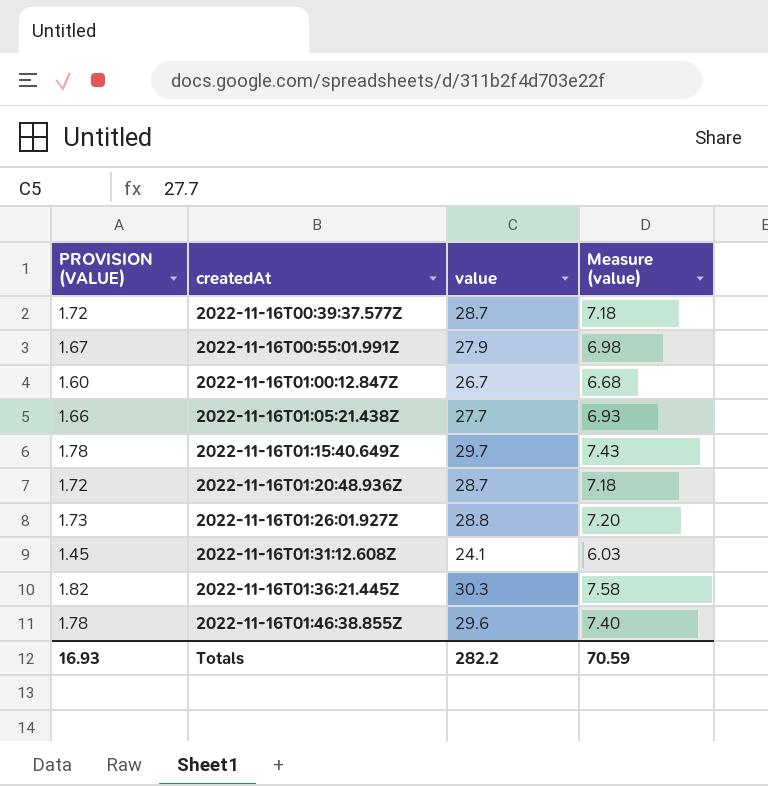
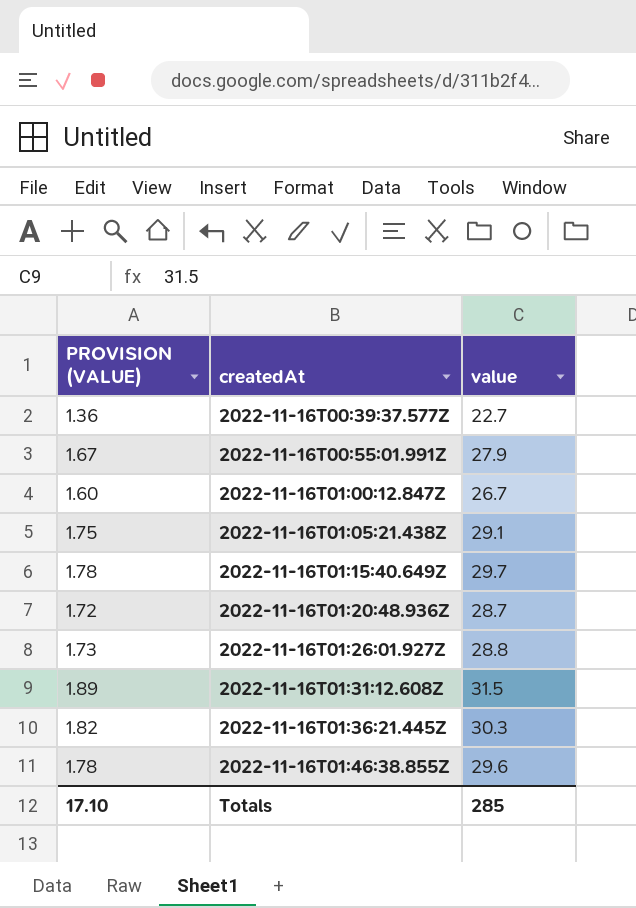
column Measure (value) | formula: [value] * 0.25 -> none
2022-11-16T00:39:37.577Z | PROVISION (VALUE): 1.72 -> 1.36
2022-11-16T00:39:37.577Z | value: 28.7 -> 22.7
2022-11-16T01:05:21.438Z | PROVISION (VALUE): 1.66 -> 1.75
2022-11-16T01:05:21.438Z | value: 27.7 -> 29.1
2022-11-16T01:31:12.608Z | PROVISION (VALUE): 1.45 -> 1.89
2022-11-16T01:31:12.608Z | value: 24.1 -> 31.5
Totals | PROVISION (VALUE): 16.93 -> 17.10
Totals | value: 282.2 -> 285

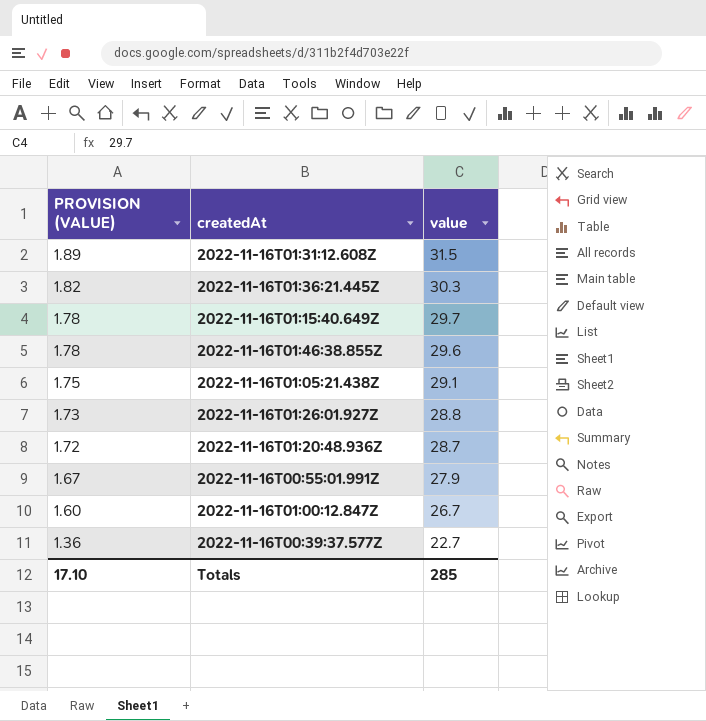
row order: createdAt ascending -> PROVISION (VALUE) descending

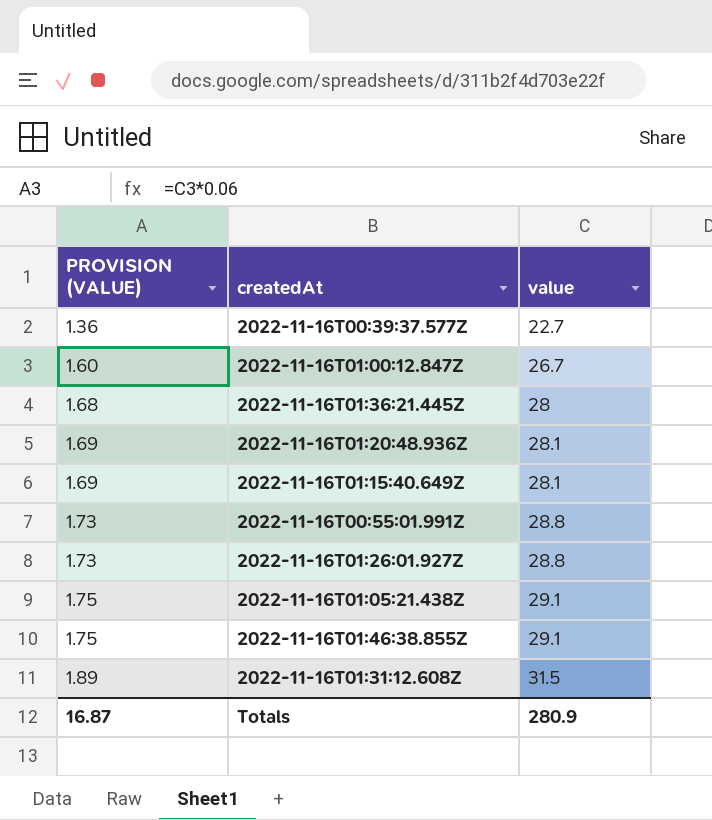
row order: PROVISION (VALUE) descending -> PROVISION (VALUE) ascending
2022-11-16T01:36:21.445Z | PROVISION (VALUE): 1.82 -> 1.68
2022-11-16T01:36:21.445Z | value: 30.3 -> 28
2022-11-16T01:20:48.936Z | PROVISION (VALUE): 1.72 -> 1.69
2022-11-16T01:20:48.936Z | value: 28.7 -> 28.1
2022-11-16T01:15:40.649Z | PROVISION (VALUE): 1.78 -> 1.69
2022-11-16T01:15:40.649Z | value: 29.7 -> 28.1
2022-11-16T00:55:01.991Z | PROVISION (VALUE): 1.67 -> 1.73
2022-11-16T00:55:01.991Z | value: 27.9 -> 28.8
2022-11-16T01:46:38.855Z | PROVISION (VALUE): 1.78 -> 1.75
2022-11-16T01:46:38.855Z | value: 29.6 -> 29.1
Totals | PROVISION (VALUE): 17.10 -> 16.87
Totals | value: 285 -> 280.9

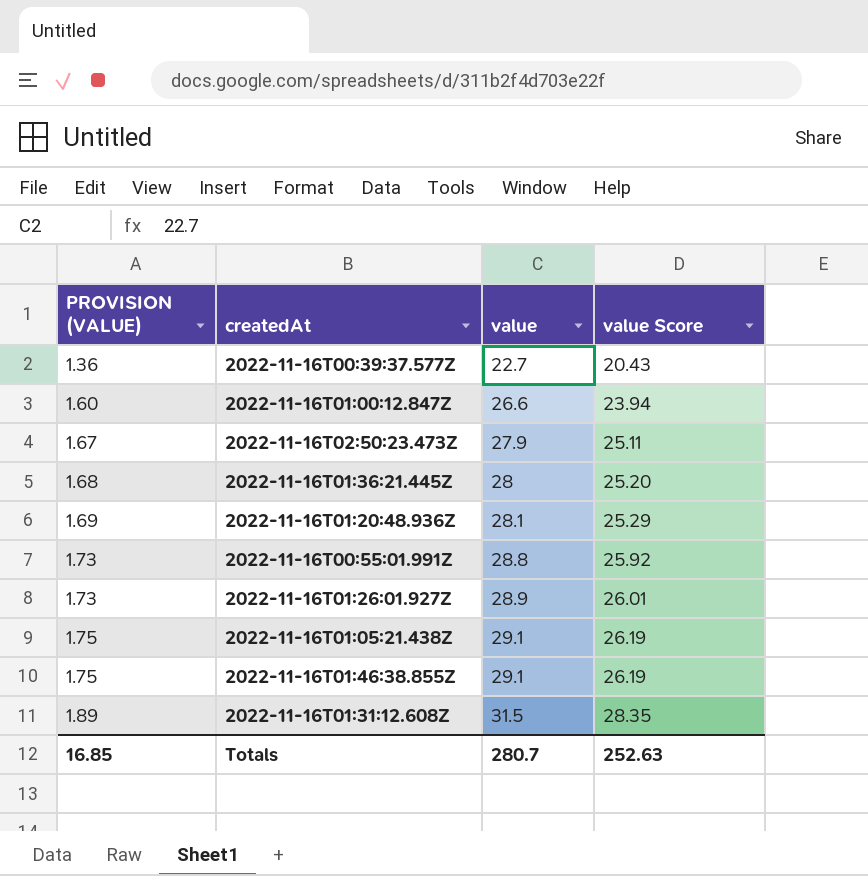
column value Score | formula: none -> [value] * 0.9
row 2022-11-16T01:15:40.649Z: 1.69 | 28.1 -> none
2022-11-16T01:00:12.847Z | value: 26.7 -> 26.6
row 2022-11-16T02:50:23.473Z: none -> 1.67 | 27.9 | 25.11
2022-11-16T01:26:01.927Z | value: 28.8 -> 28.9
Totals | PROVISION (VALUE): 16.87 -> 16.85
Totals | value: 280.9 -> 280.7

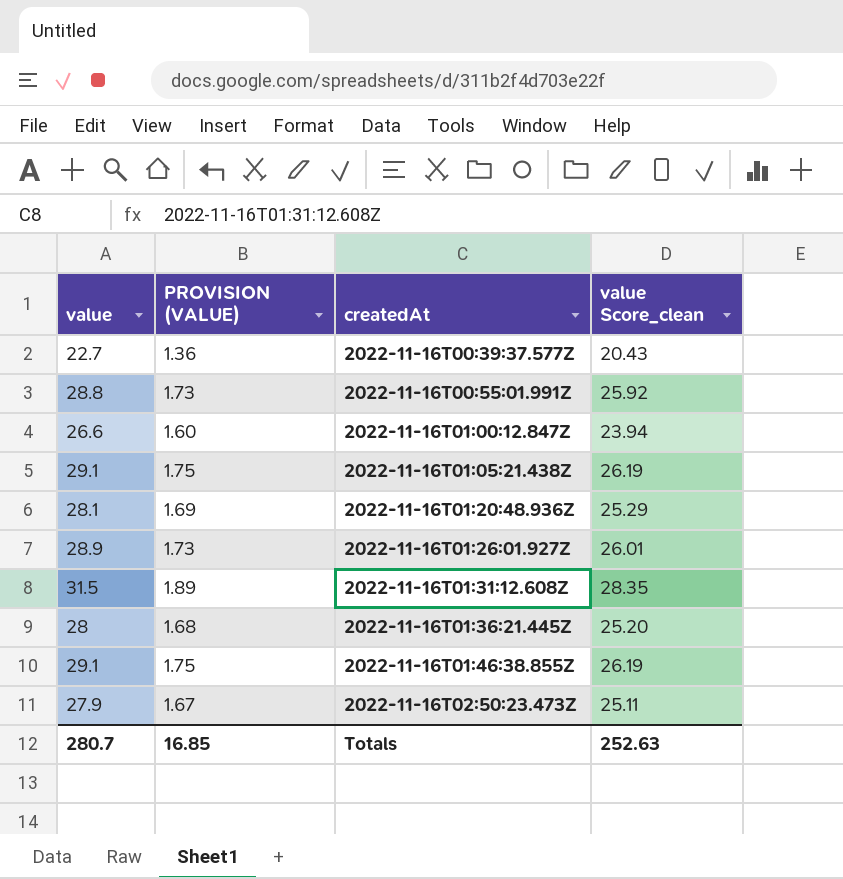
row order: PROVISION (VALUE) ascending -> createdAt ascending
column value | position: 3 -> 1
column name: value Score -> value Score_clean

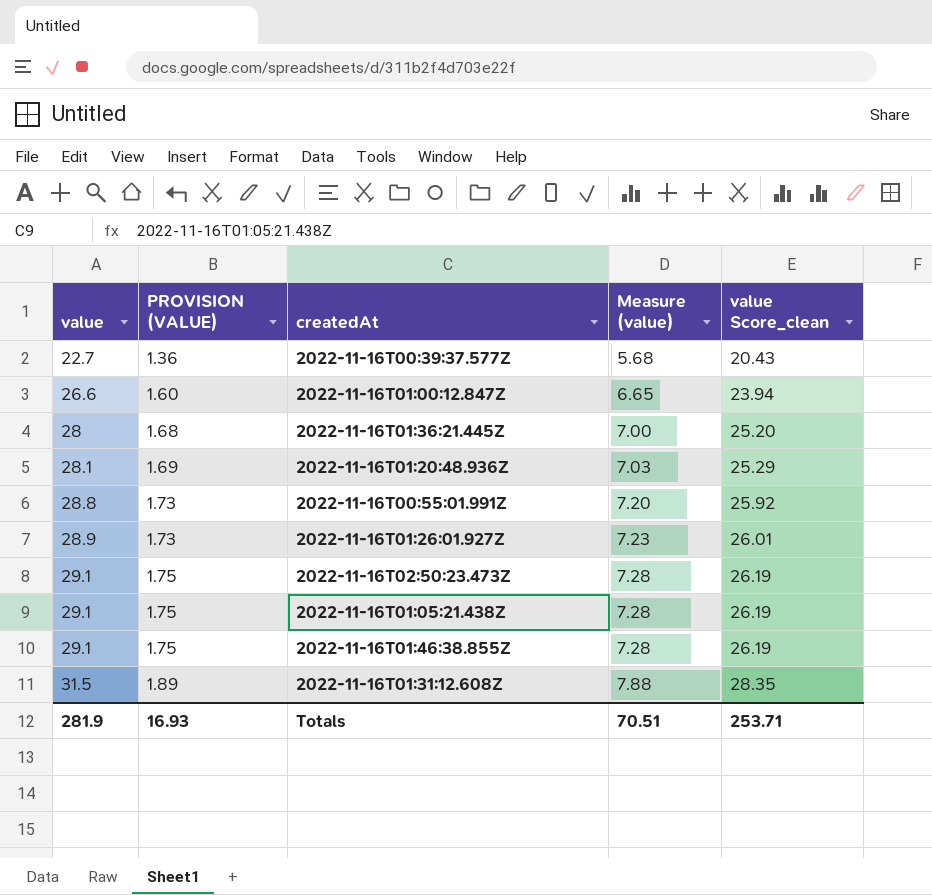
row order: createdAt ascending -> value ascending
column Measure (value) | formula: none -> [value] * 0.25
2022-11-16T02:50:23.473Z | value: 27.9 -> 29.1
2022-11-16T02:50:23.473Z | PROVISION (VALUE): 1.67 -> 1.75
2022-11-16T02:50:23.473Z | value Score_clean: 25.11 -> 26.19
Totals | value: 280.7 -> 281.9
Totals | PROVISION (VALUE): 16.85 -> 16.93
Totals | value Score_clean: 252.63 -> 253.71

